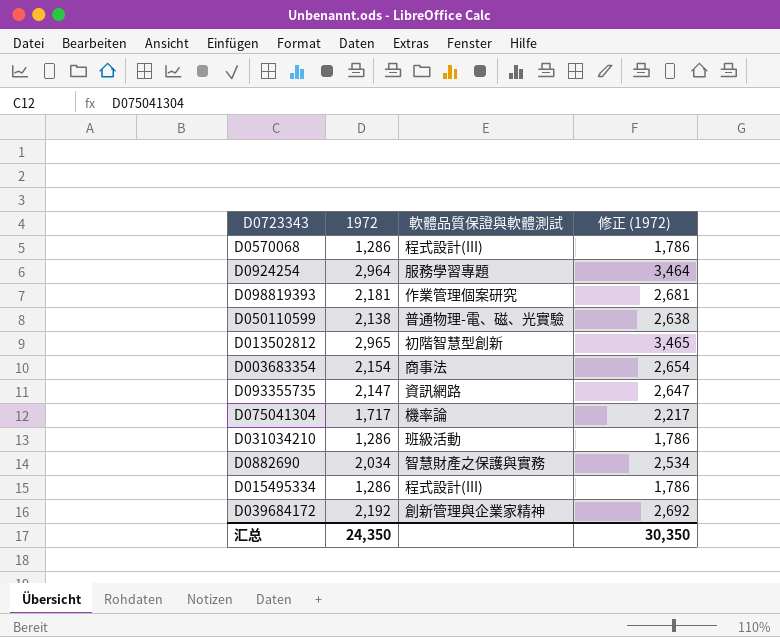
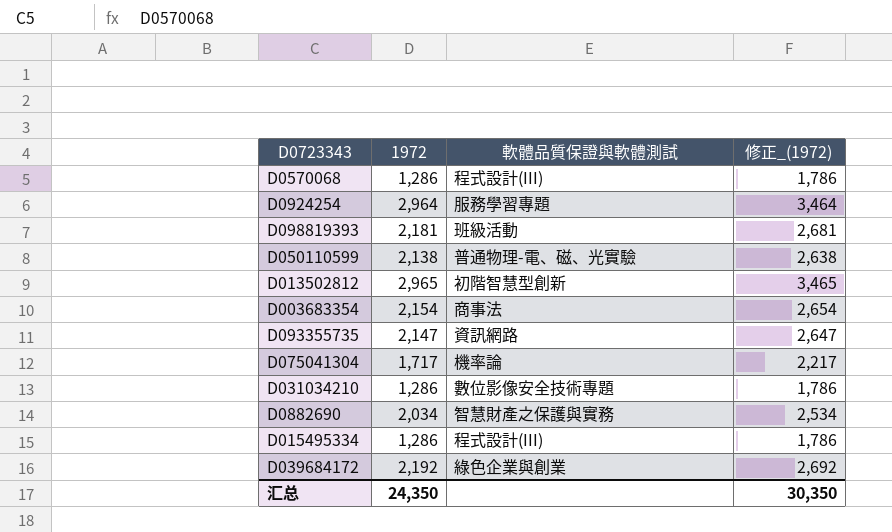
column name: 修正 (1972) -> 修正_(1972)
D098819393 | 軟體品質保證與軟體測試: 作業管理個案研究 -> 班級活動
D031034210 | 軟體品質保證與軟體測試: 班級活動 -> 數位影像安全技術專題
D039684172 | 軟體品質保證與軟體測試: 創新管理與企業家精神 -> 綠色企業與創業

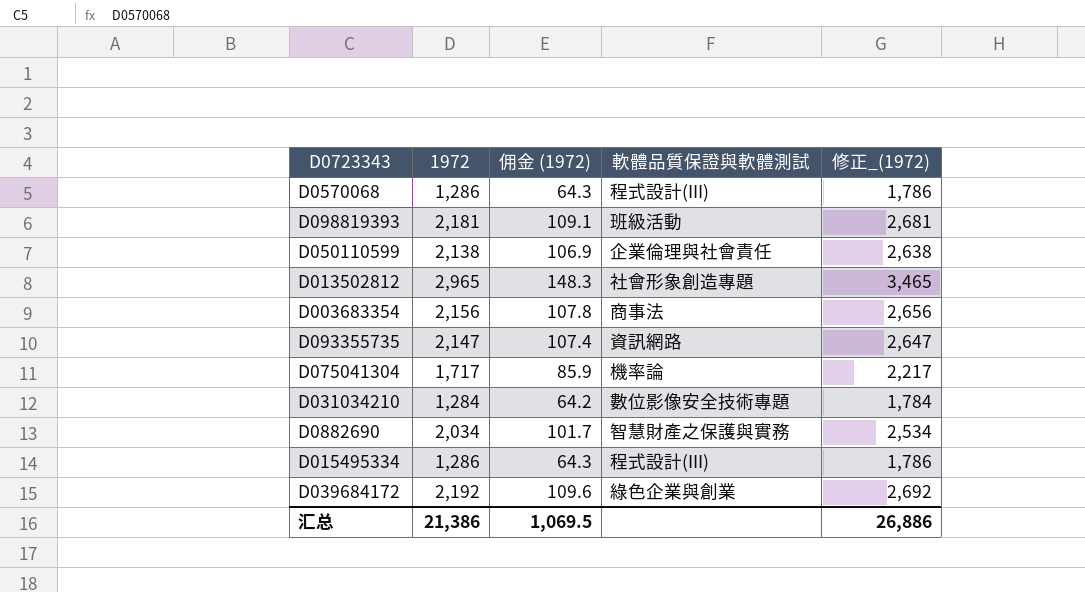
column 佣金 (1972) | formula: none -> [1972] * 0.05
row D0924254: 2,964 | 服務學習專題 | 3,464 -> none
D050110599 | 軟體品質保證與軟體測試: 普通物理-電、磁、光實驗 -> 企業倫理與社會責任
D013502812 | 軟體品質保證與軟體測試: 初階智慧型創新 -> 社會形象創造專題
D003683354 | 1972: 2,154 -> 2,156
D003683354 | 修正_(1972): 2,654 -> 2,656
D031034210 | 1972: 1,286 -> 1,284
D031034210 | 修正_(1972): 1,786 -> 1,784
汇总 | 1972: 24,350 -> 21,386
汇总 | 修正_(1972): 30,350 -> 26,886

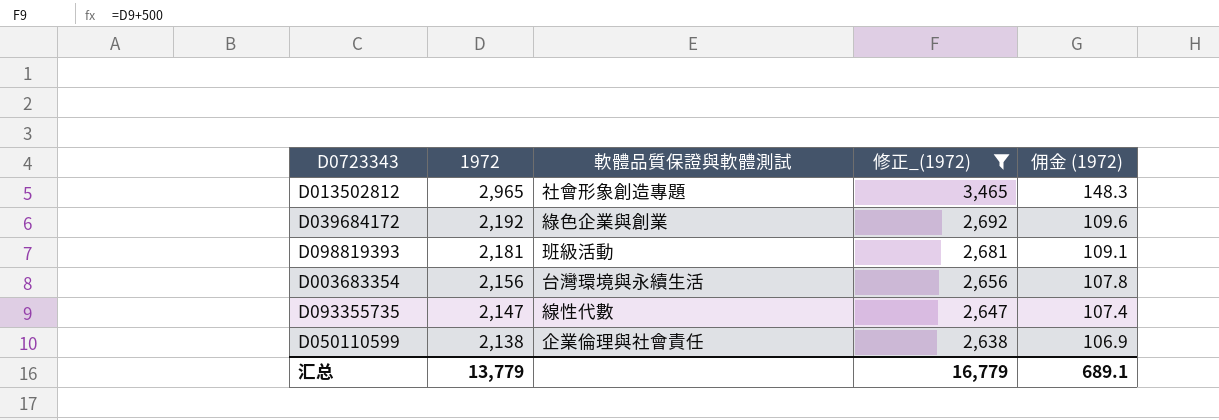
filter: none -> 修正_(1972) >= 2,638
row order: none -> 1972 descending
column 佣金 (1972) | position: 3 -> 5
D003683354 | 軟體品質保證與軟體測試: 商事法 -> 台灣環境與永續生活
D093355735 | 軟體品質保證與軟體測試: 資訊網路 -> 線性代數
汇总 | 1972: 21,386 -> 13,779
汇总 | 修正_(1972): 26,886 -> 16,779
汇总 | 佣金 (1972): 1,069.5 -> 689.1

